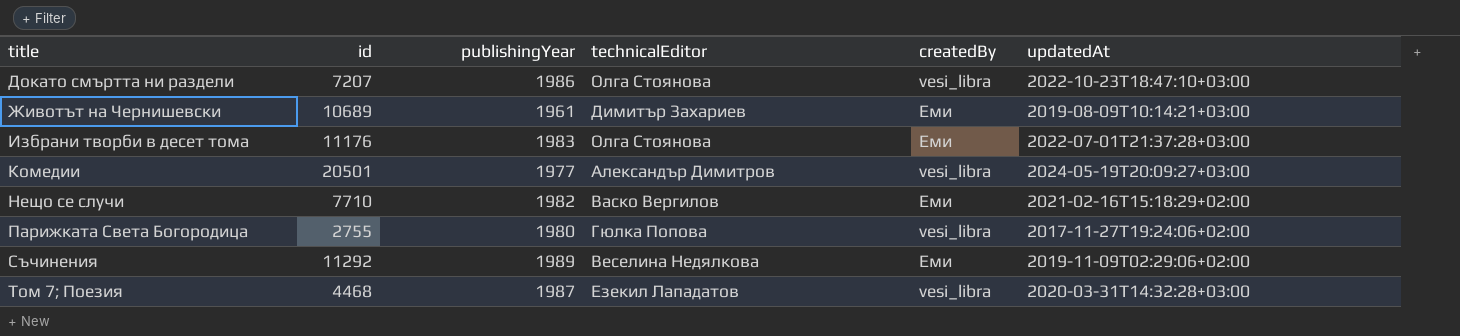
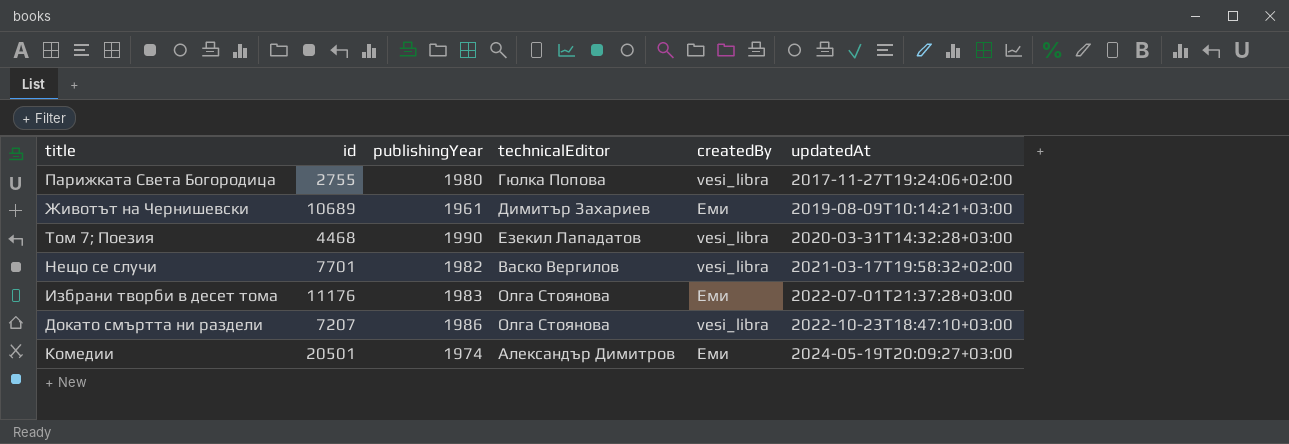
row order: title ascending -> updatedAt ascending
row Съчинения: 11292 | 1989 | Веселина Недялкова | Еми | 2019-11-09T02:29:06+02:00 -> none
Том 7; Поезия | publishingYear: 1987 -> 1990
Нещо се случи | id: 7710 -> 7701
Нещо се случи | createdBy: Еми -> vesi_libra
Нещо се случи | updatedAt: 2021-02-16T15:18:29+02:00 -> 2021-03-17T19:58:32+02:00
Комедии | publishingYear: 1977 -> 1974
Комедии | createdBy: vesi_libra -> Еми

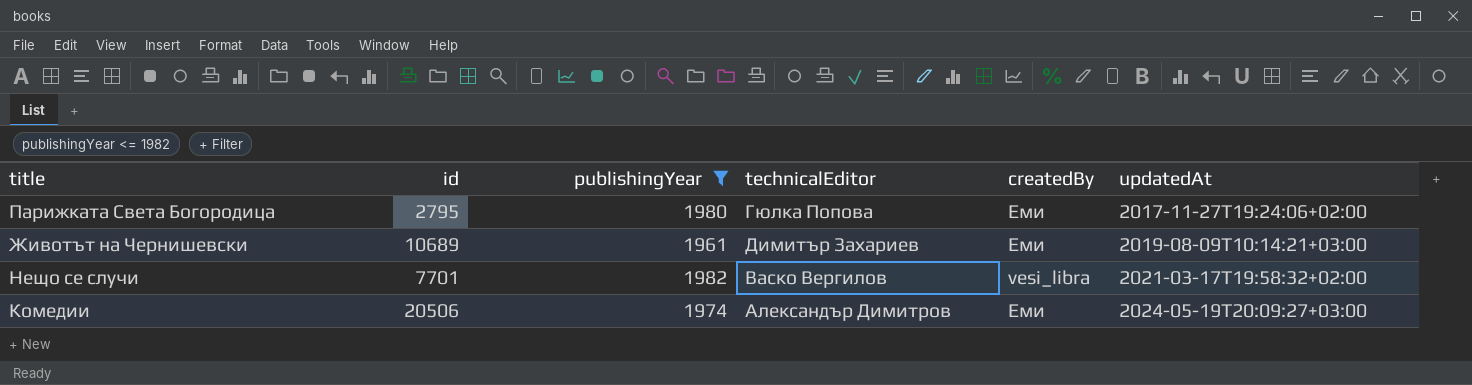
filter: none -> publishingYear <= 1982
Парижката Света Богородица | id: 2755 -> 2795
Парижката Света Богородица | createdBy: vesi_libra -> Еми
Комедии | id: 20501 -> 20506

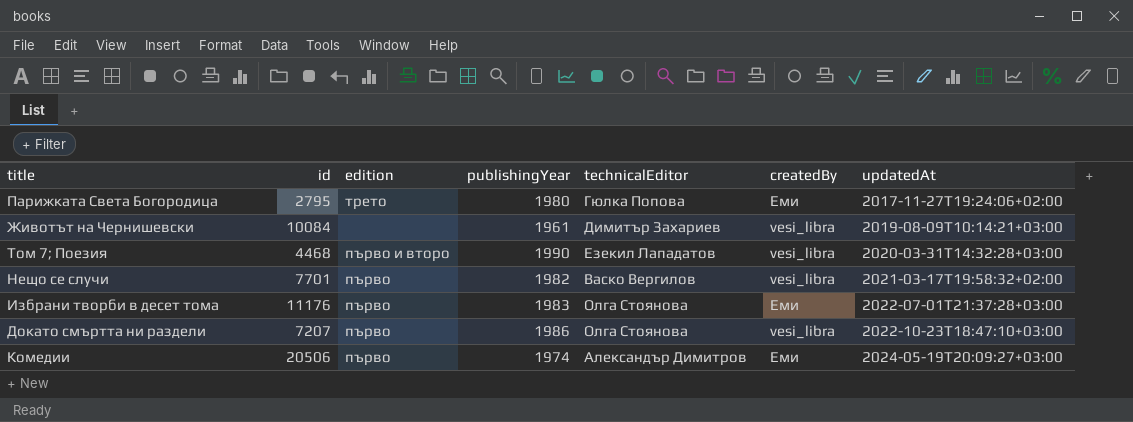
filter: publishingYear <= 1982 -> none
column edition | position: none -> 3
Животът на Чернишевски | id: 10689 -> 10084
Животът на Чернишевски | createdBy: Еми -> vesi_libra

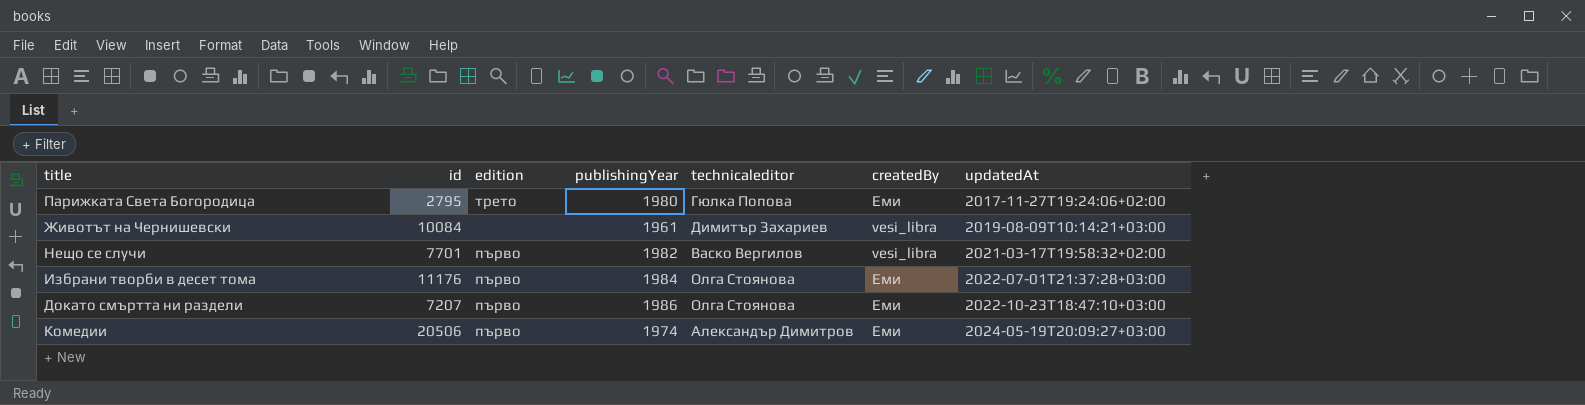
column name: technicalEditor -> technicaleditor
row Том 7; Поезия: 4468 | първо и второ | 1990 | Езекил Лападатов | vesi_libra | 2020-03-31T14:32:28+03:00 -> none
Избрани творби в десет тома | publishingYear: 1983 -> 1984
Докато смъртта ни раздели | createdBy: vesi_libra -> Еми

